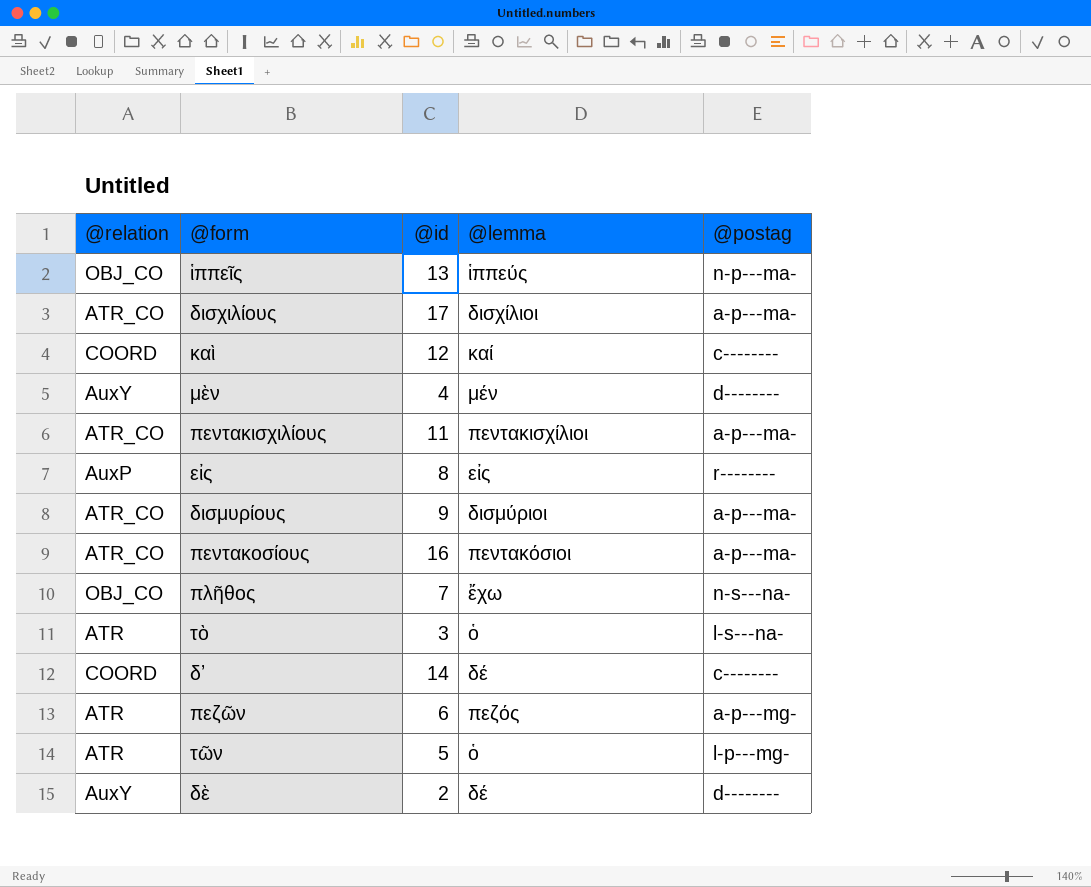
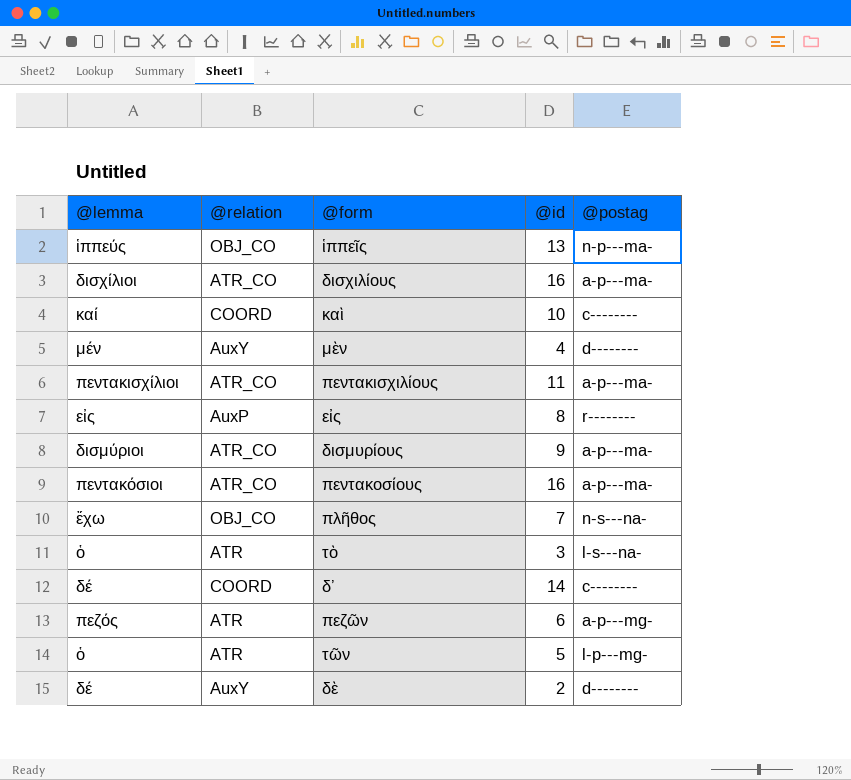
column @lemma | position: 4 -> 1
δισχιλίους | @id: 17 -> 16
καὶ | @id: 12 -> 10

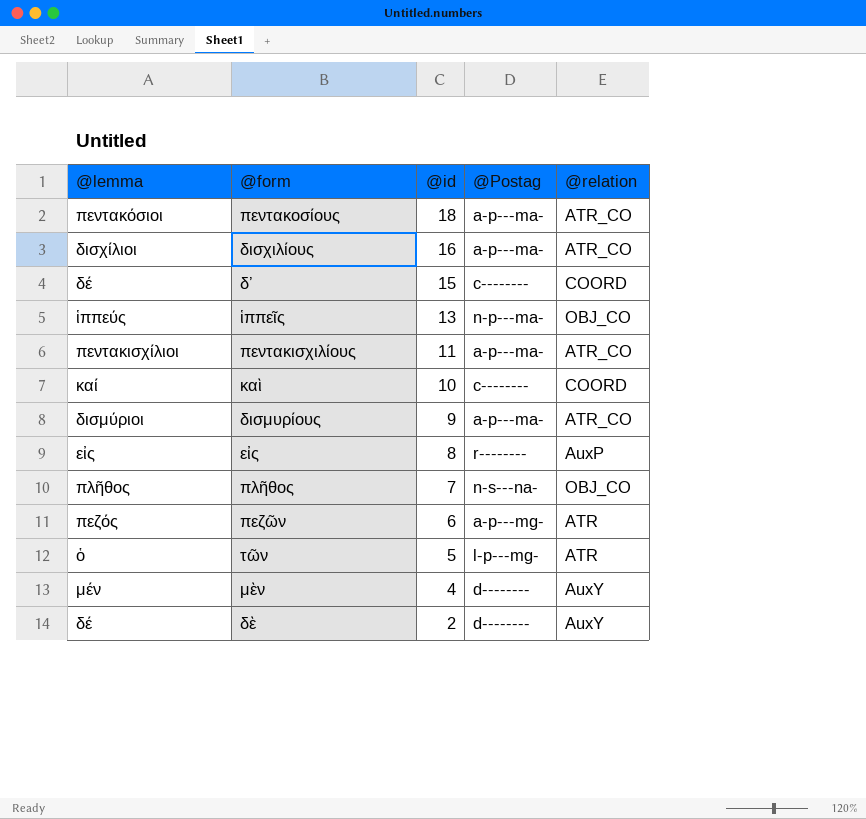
row order: none -> @id descending
column name: @postag -> @Postag
column @relation | position: 2 -> 5
row τὸ: ὁ | ATR | 3 | l-s---na- -> none
πεντακοσίους | @id: 16 -> 18
δʼ | @id: 14 -> 15
πλῆθος | @lemma: ἔχω -> πλῆθος

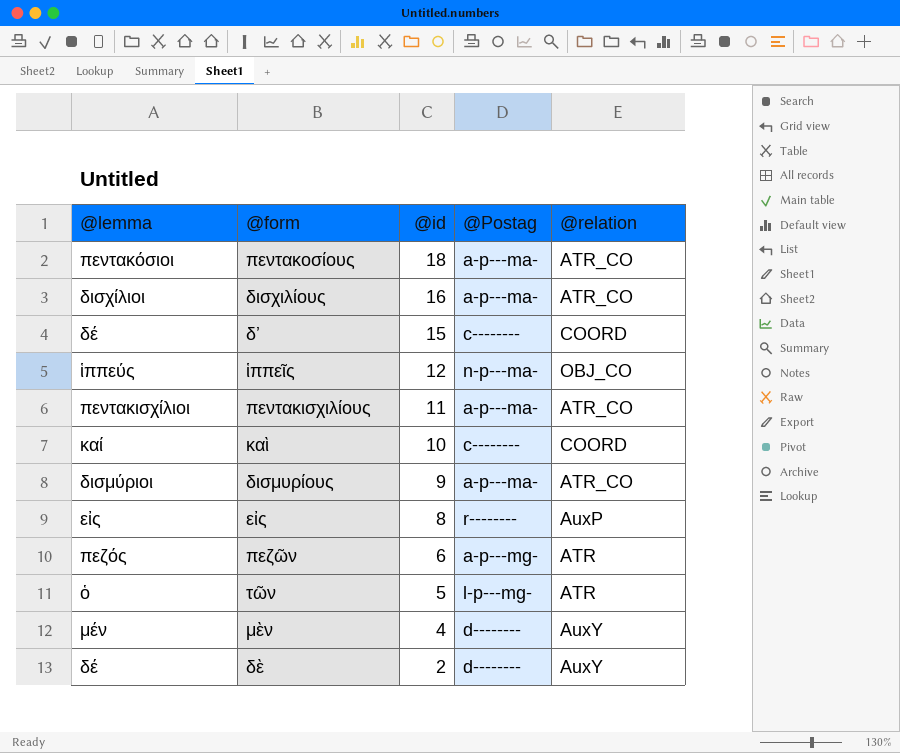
row πλῆθος: πλῆθος | 7 | n-s---na- | OBJ_CO -> none
ἱππεῖς | @id: 13 -> 12

